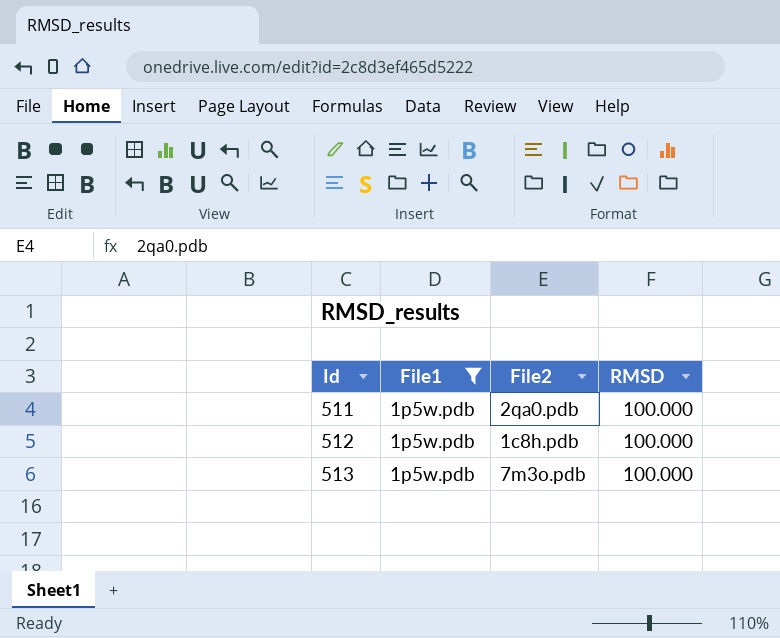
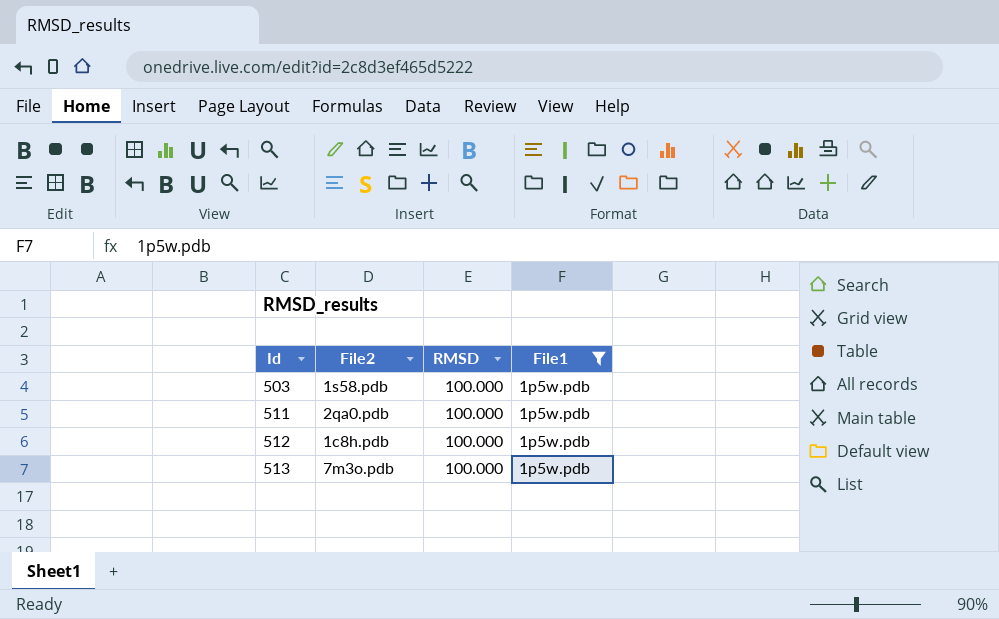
column File1 | position: 2 -> 4
row 503: none -> 1s58.pdb | 100.000 | 1p5w.pdb

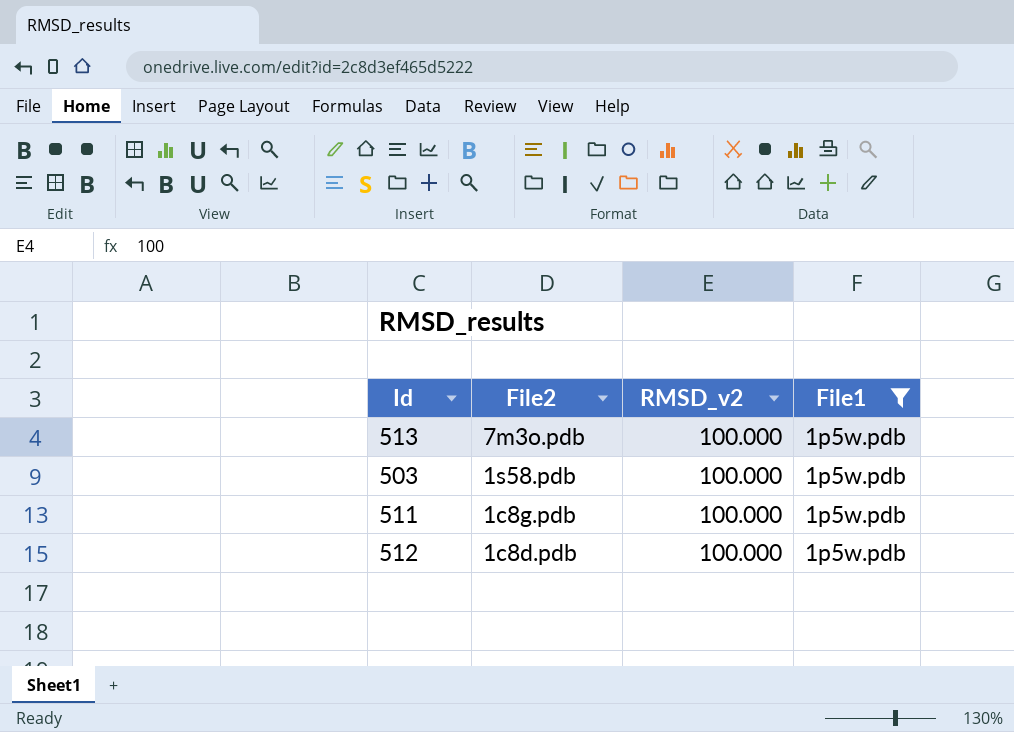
row order: Id ascending -> File2 descending
column name: RMSD -> RMSD_v2
511 | File2: 2qa0.pdb -> 1c8g.pdb
512 | File2: 1c8h.pdb -> 1c8d.pdb

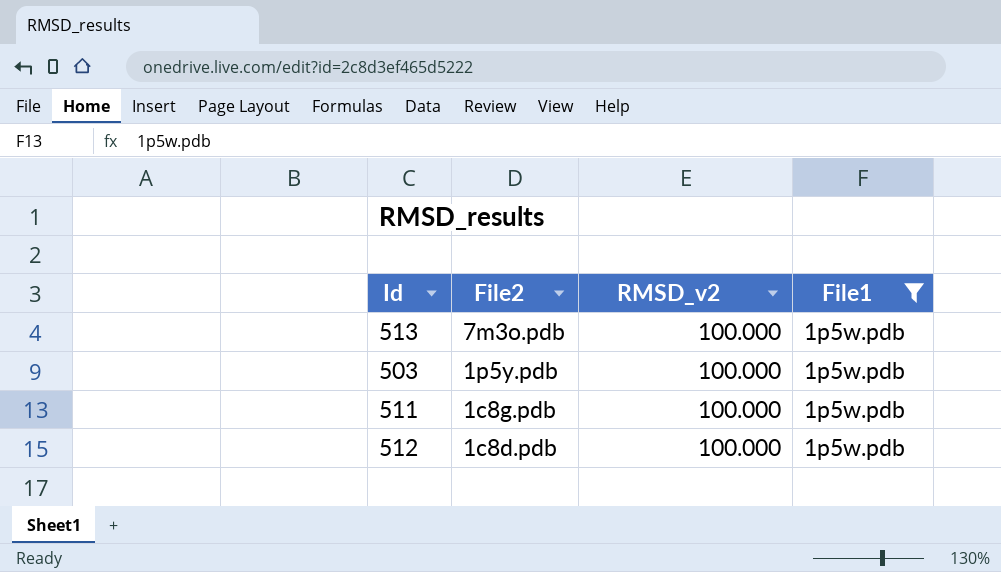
503 | File2: 1s58.pdb -> 1p5y.pdb

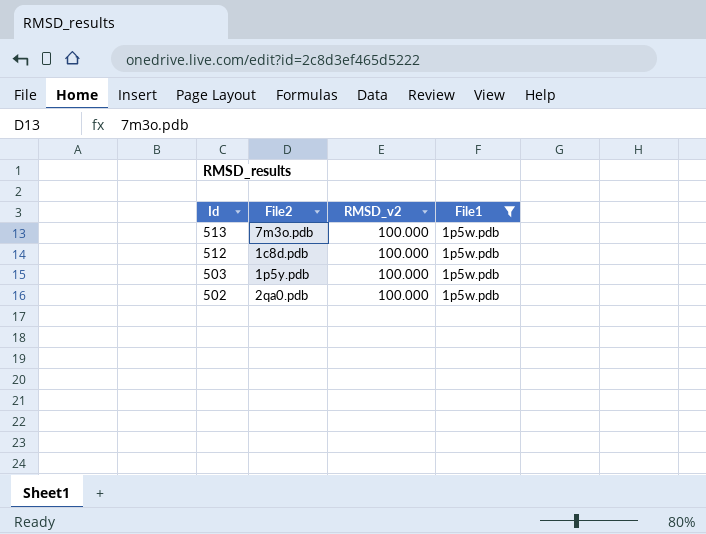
row order: File2 descending -> Id descending
row 511: 1c8g.pdb | 100.000 | 1p5w.pdb -> none
row 502: none -> 2qa0.pdb | 100.000 | 1p5w.pdb

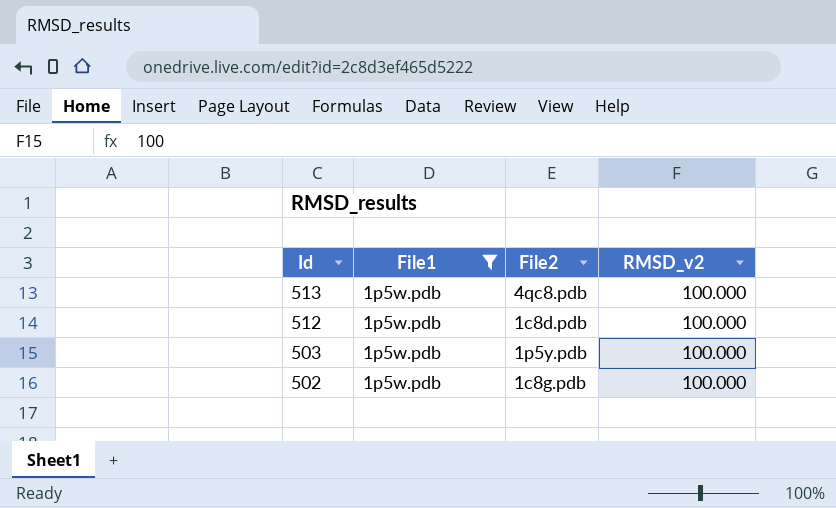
column File1 | position: 4 -> 2
513 | File2: 7m3o.pdb -> 4qc8.pdb
502 | File2: 2qa0.pdb -> 1c8g.pdb

